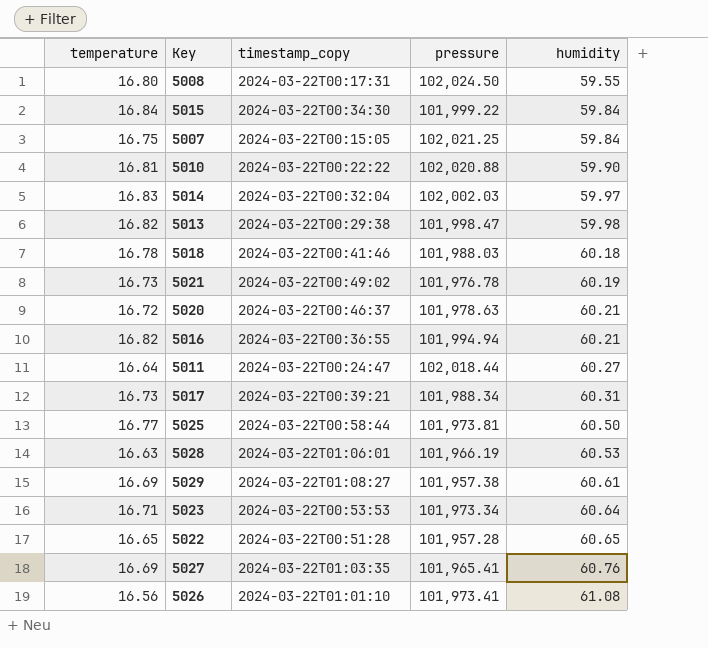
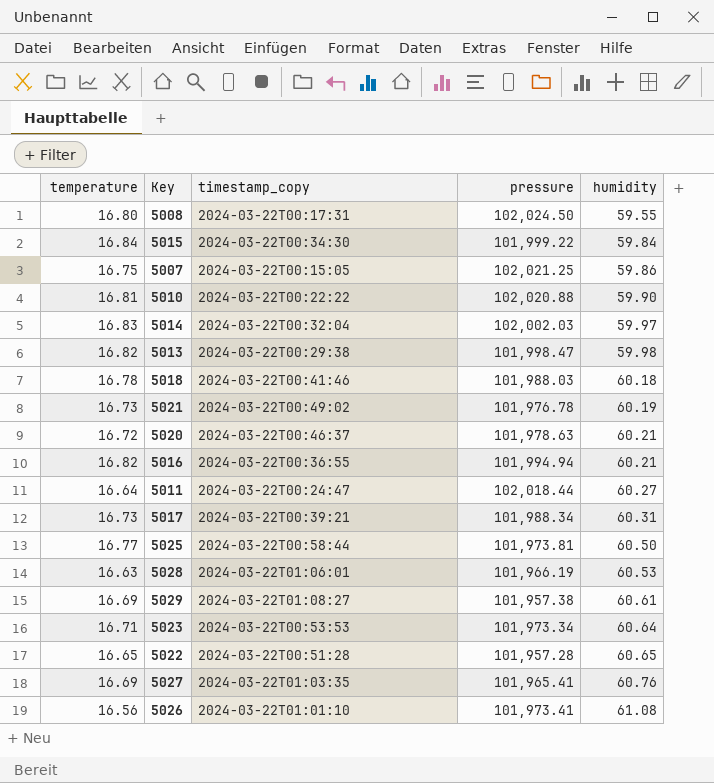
5007 | humidity: 59.84 -> 59.86

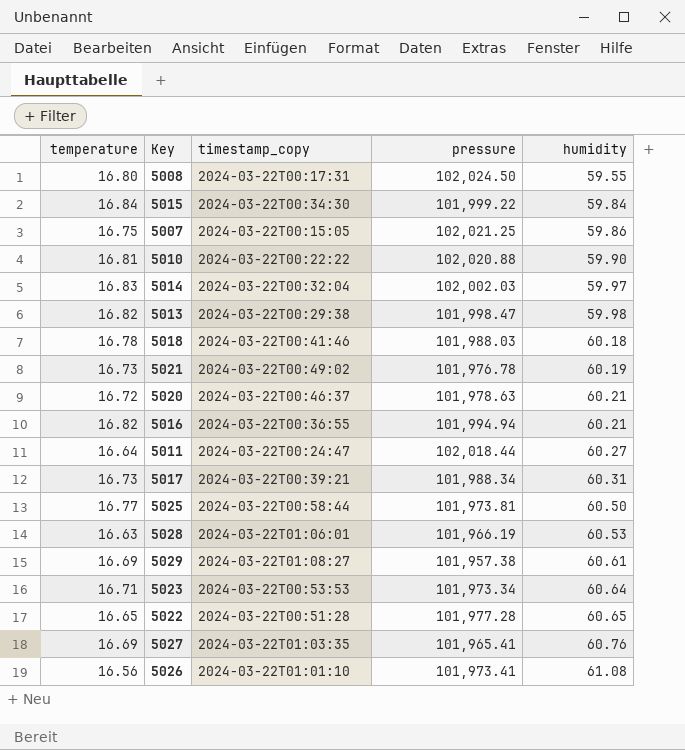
5022 | pressure: 101,957.28 -> 101,977.28

